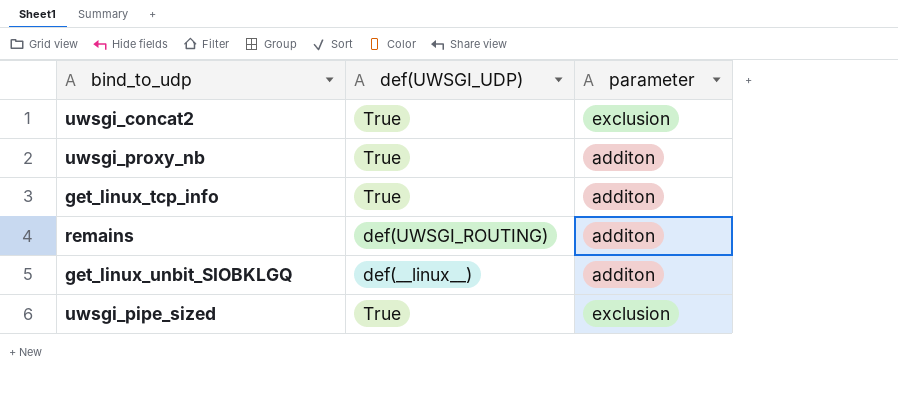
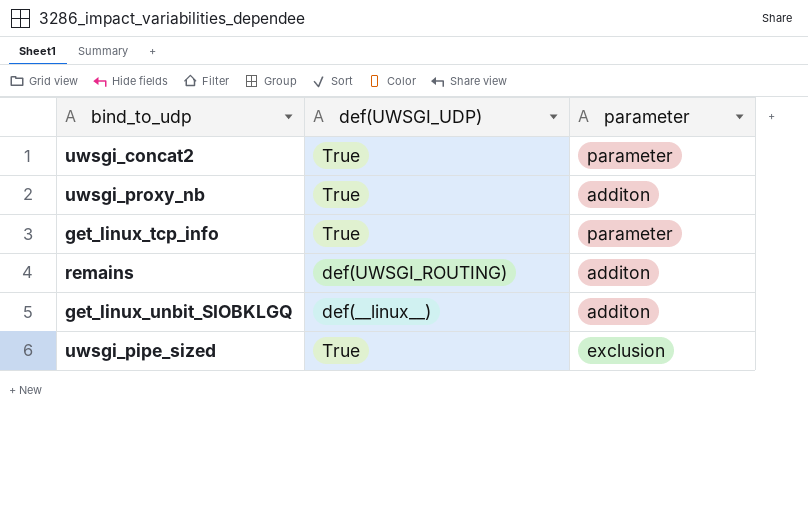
uwsgi_concat2 | parameter: exclusion -> parameter
get_linux_tcp_info | parameter: additon -> parameter

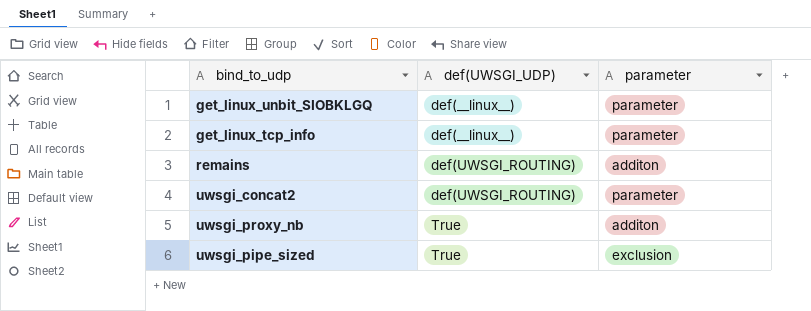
row order: none -> def(UWSGI_UDP) ascending
get_linux_unbit_SIOBKLGQ | parameter: additon -> parameter
get_linux_tcp_info | def(UWSGI_UDP): True -> def(__linux__)
uwsgi_concat2 | def(UWSGI_UDP): True -> def(UWSGI_ROUTING)

